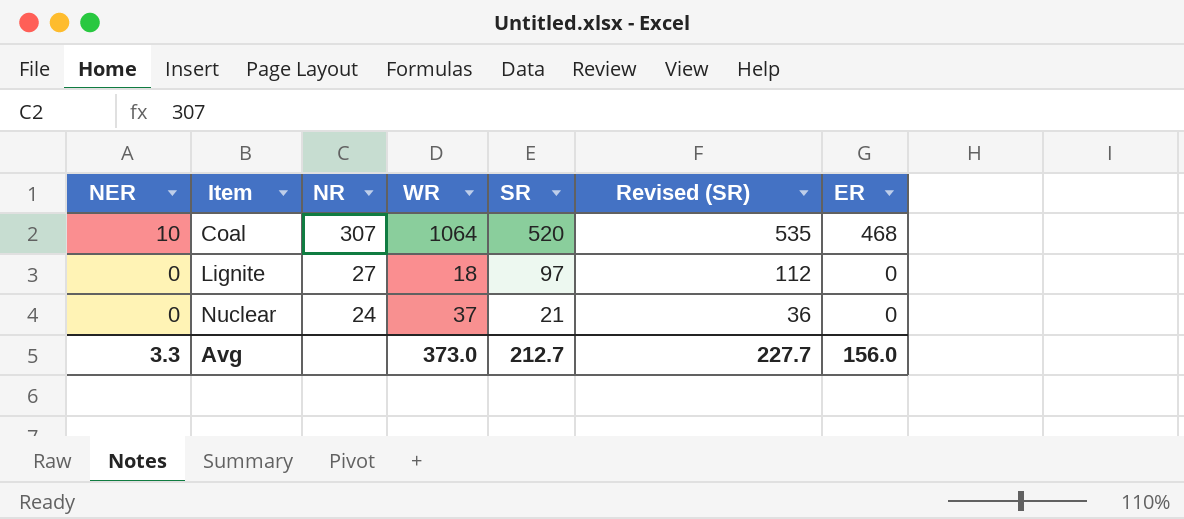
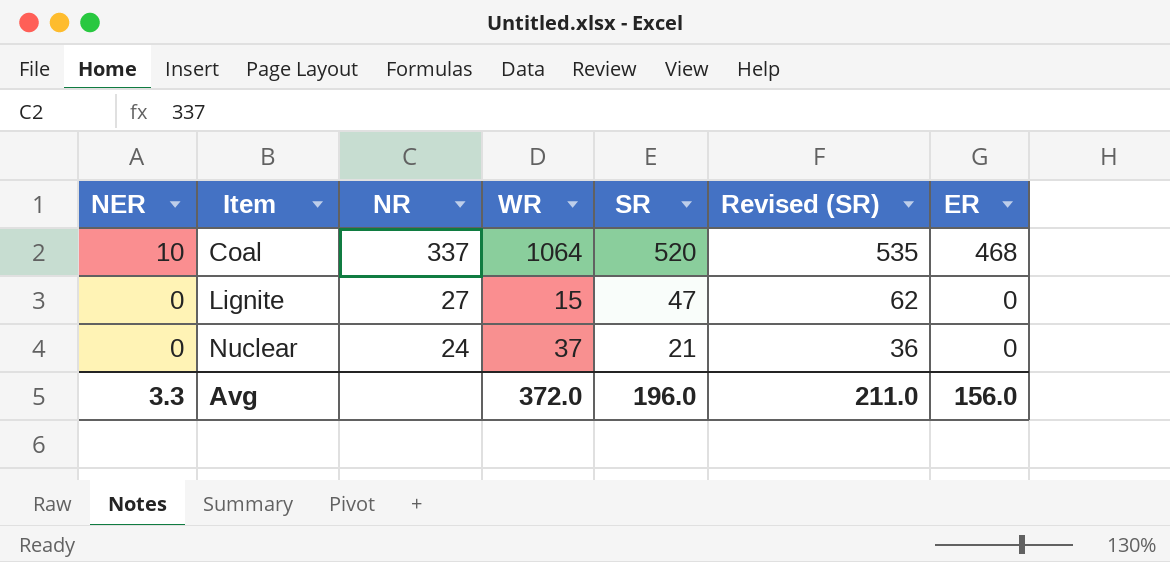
Coal | NR: 307 -> 337
Lignite | WR: 18 -> 15
Lignite | SR: 97 -> 47
Lignite | Revised (SR): 112 -> 62
Avg | WR: 373.0 -> 372.0
Avg | SR: 212.7 -> 196.0
Avg | Revised (SR): 227.7 -> 211.0

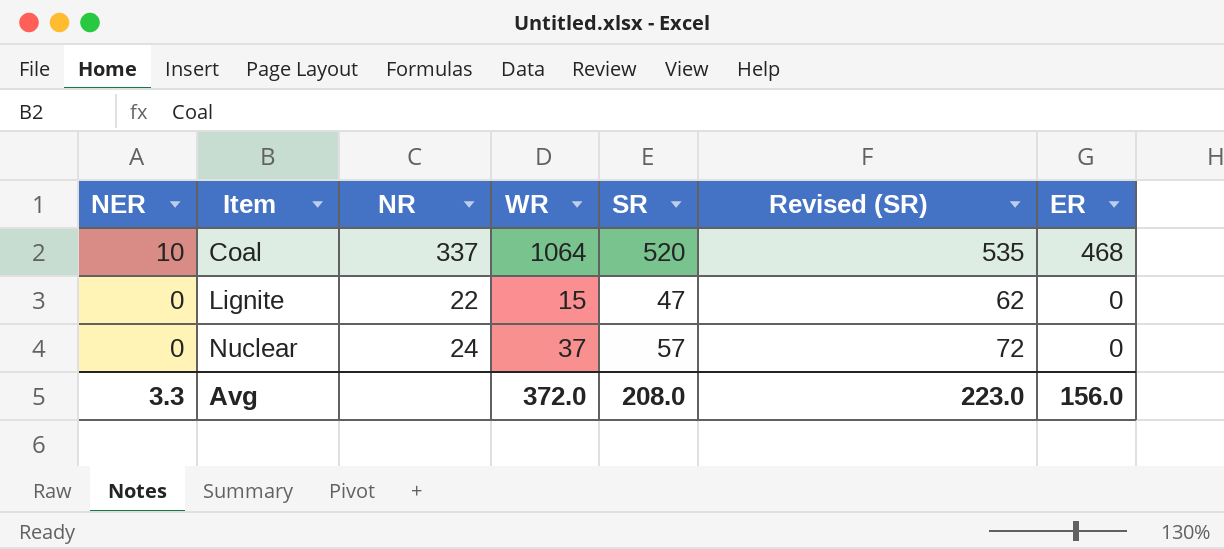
Lignite | NR: 27 -> 22
Nuclear | SR: 21 -> 57
Nuclear | Revised (SR): 36 -> 72
Avg | SR: 196.0 -> 208.0
Avg | Revised (SR): 211.0 -> 223.0

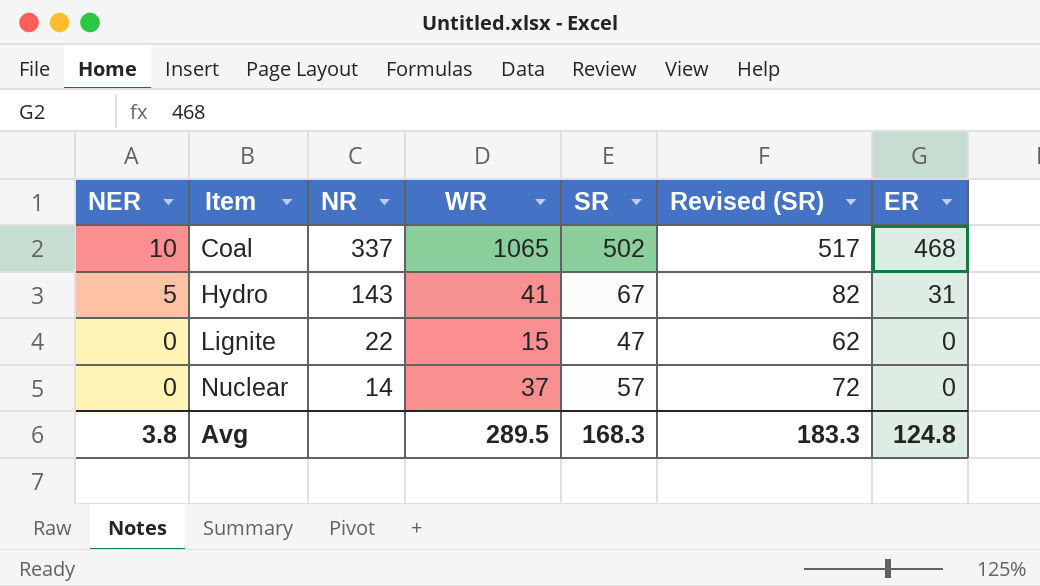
Coal | WR: 1064 -> 1065
Coal | SR: 520 -> 502
Coal | Revised (SR): 535 -> 517
row Hydro: none -> 5 | 143 | 41 | 67 | 82 | 31
Nuclear | NR: 24 -> 14
Avg | NER: 3.3 -> 3.8
Avg | WR: 372.0 -> 289.5
Avg | SR: 208.0 -> 168.3
Avg | Revised (SR): 223.0 -> 183.3
Avg | ER: 156.0 -> 124.8

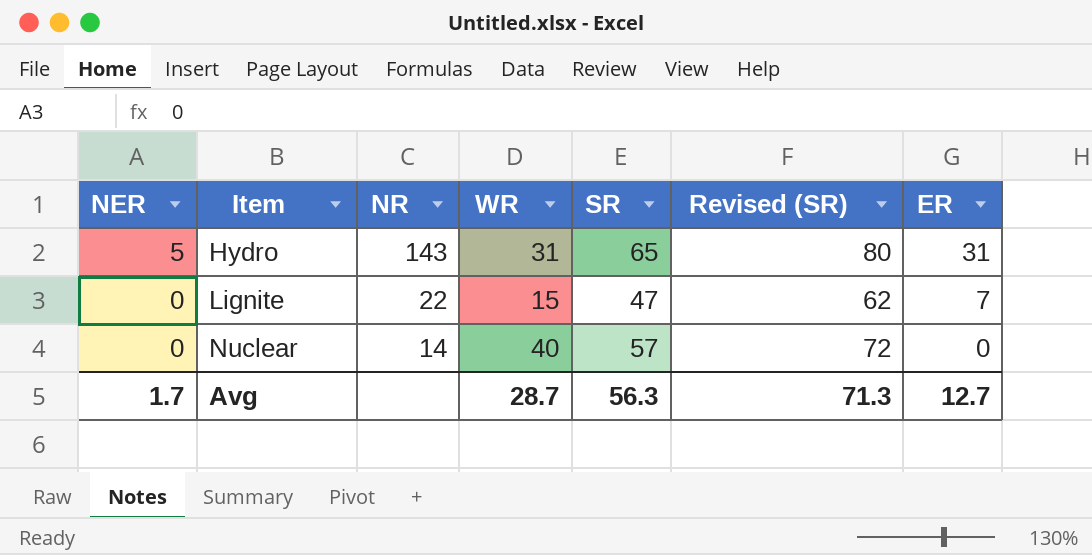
row Coal: 10 | 337 | 1065 | 502 | 517 | 468 -> none
Hydro | WR: 41 -> 31
Hydro | SR: 67 -> 65
Hydro | Revised (SR): 82 -> 80
Lignite | ER: 0 -> 7
Nuclear | WR: 37 -> 40
Avg | NER: 3.8 -> 1.7
Avg | WR: 289.5 -> 28.7
Avg | SR: 168.3 -> 56.3
Avg | Revised (SR): 183.3 -> 71.3
Avg | ER: 124.8 -> 12.7

